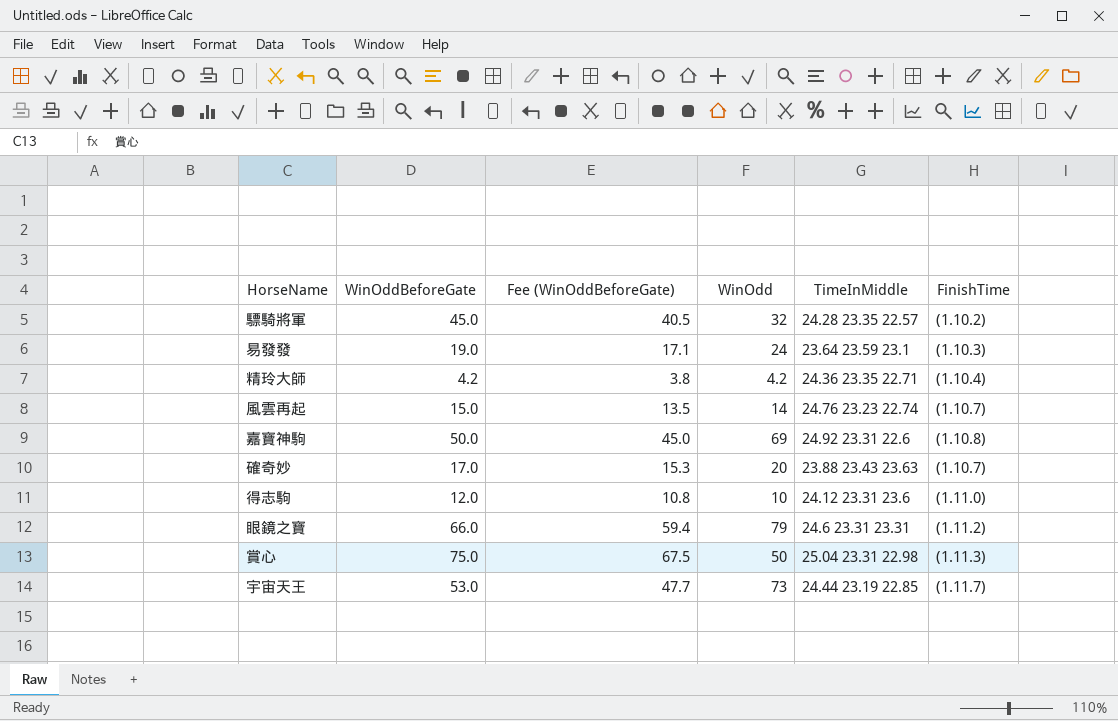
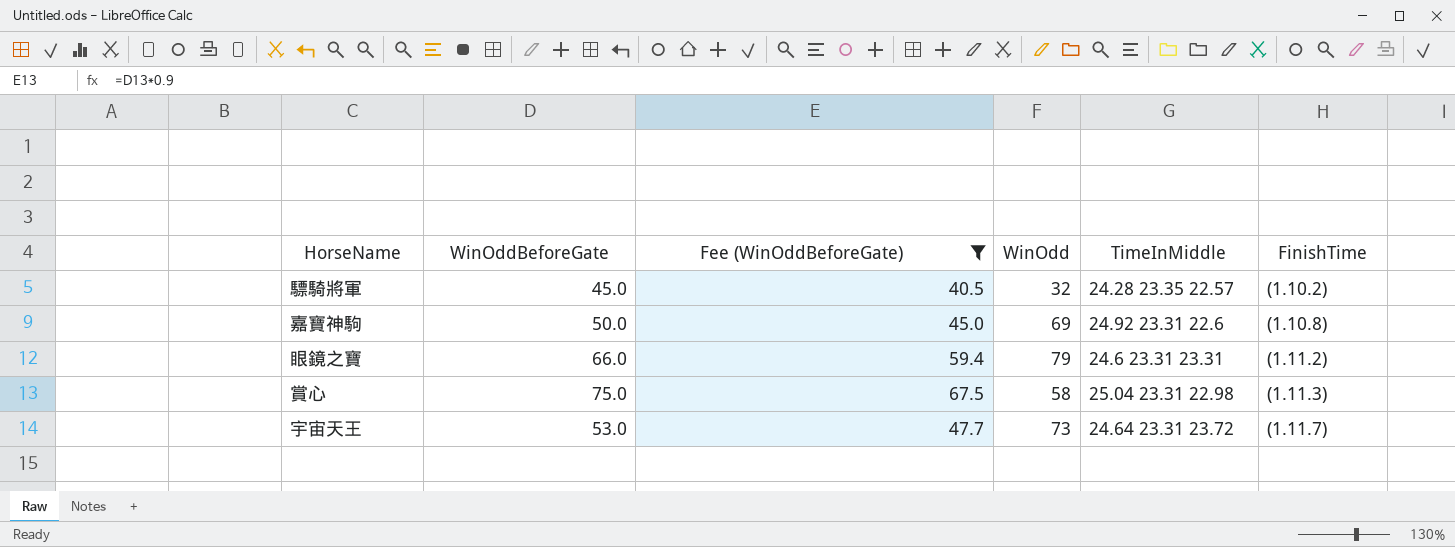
filter: none -> Fee (WinOddBeforeGate) >= 40.5
賞心 | WinOdd: 50 -> 58
宇宙天王 | TimeInMiddle: 24.44 23.19 22.85 -> 24.64 23.31 23.72

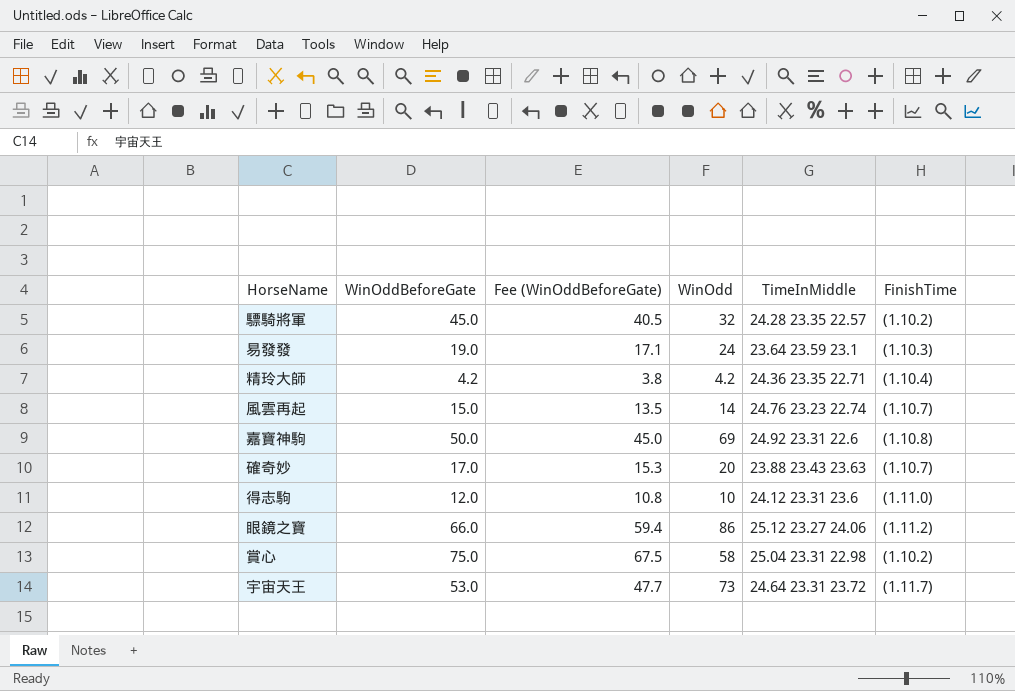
filter: Fee (WinOddBeforeGate) >= 40.5 -> none
眼鏡之寶 | WinOdd: 79 -> 86
眼鏡之寶 | TimeInMiddle: 24.6 23.31 23.31 -> 25.12 23.27 24.06
賞心 | FinishTime: (1.11.3) -> (1.10.2)

